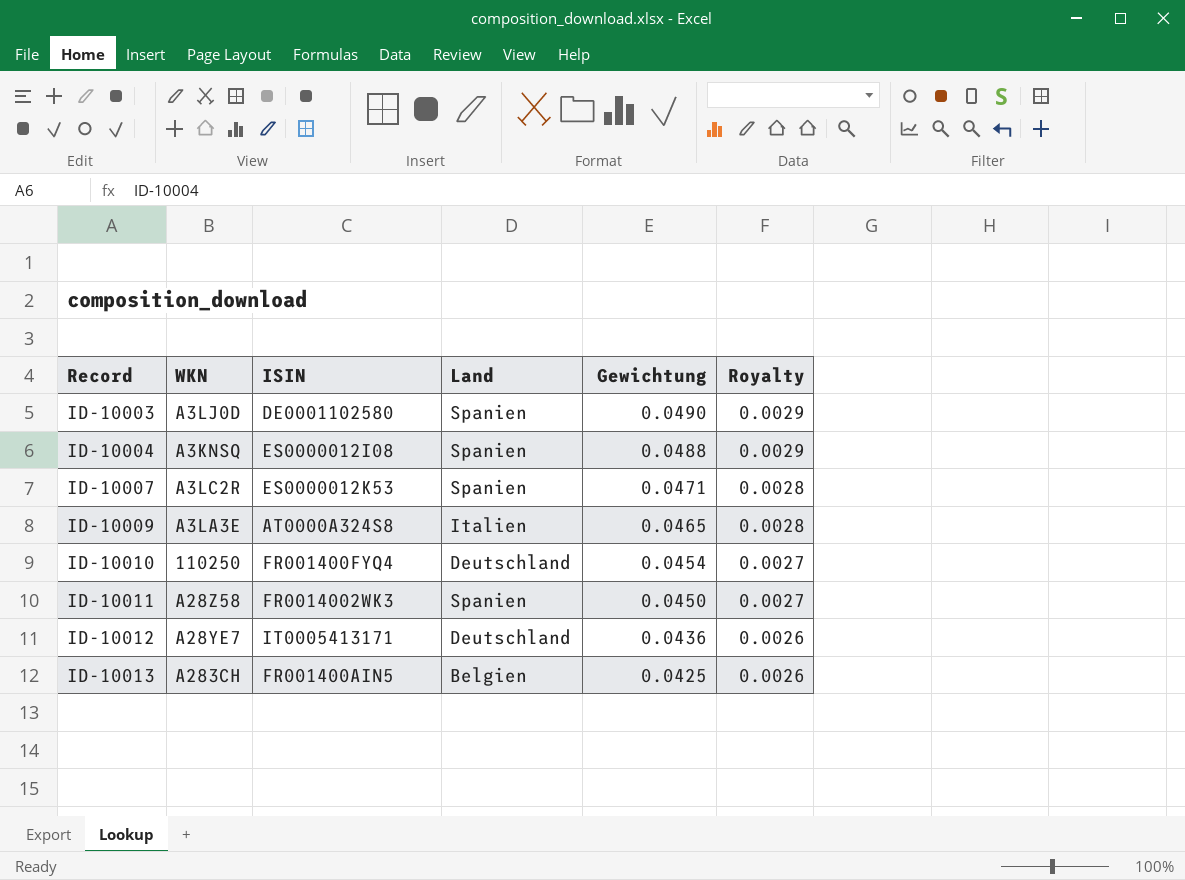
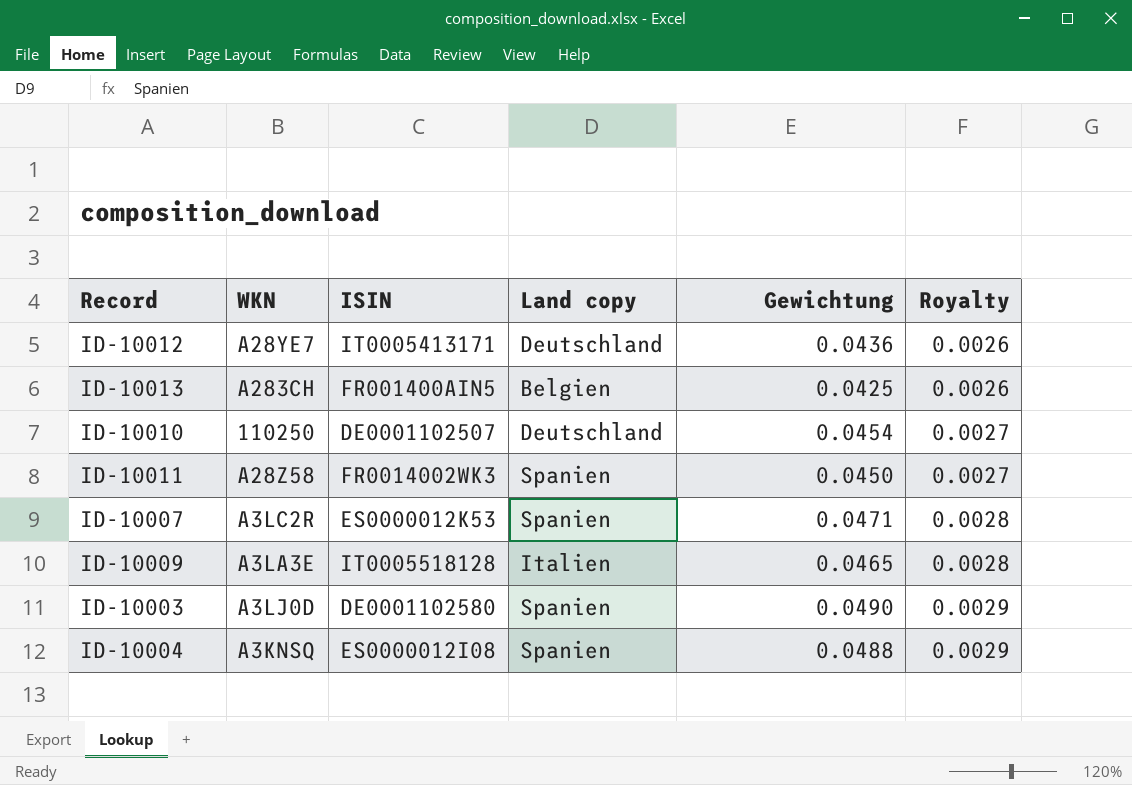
row order: Record ascending -> Royalty ascending
column name: Land -> Land copy
ID-10010 | ISIN: FR001400FYQ4 -> DE0001102507
ID-10009 | ISIN: AT0000A324S8 -> IT0005518128

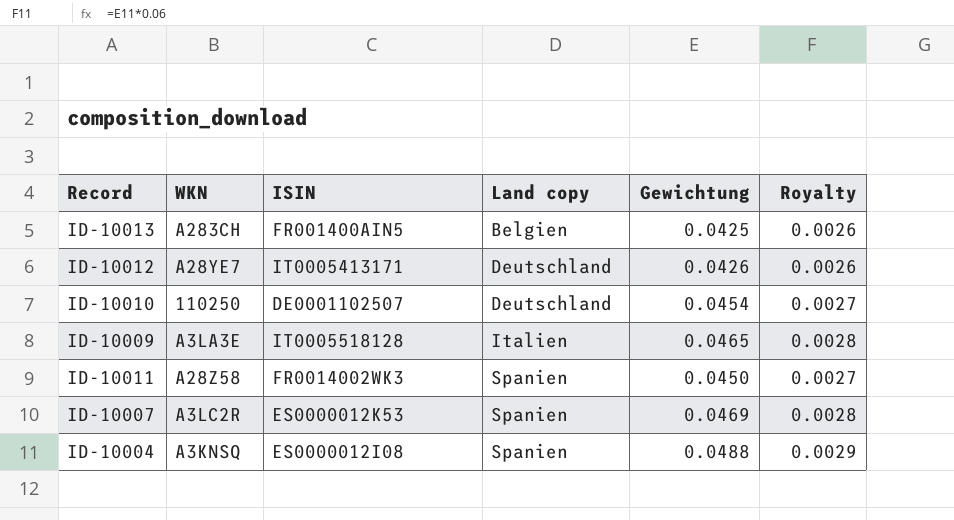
row order: Royalty ascending -> Land copy ascending
row ID-10003: A3LJ0D | DE0001102580 | Spanien | 0.0490 | 0.0029 -> none
ID-10012 | Gewichtung: 0.0436 -> 0.0426
ID-10007 | Gewichtung: 0.0471 -> 0.0469

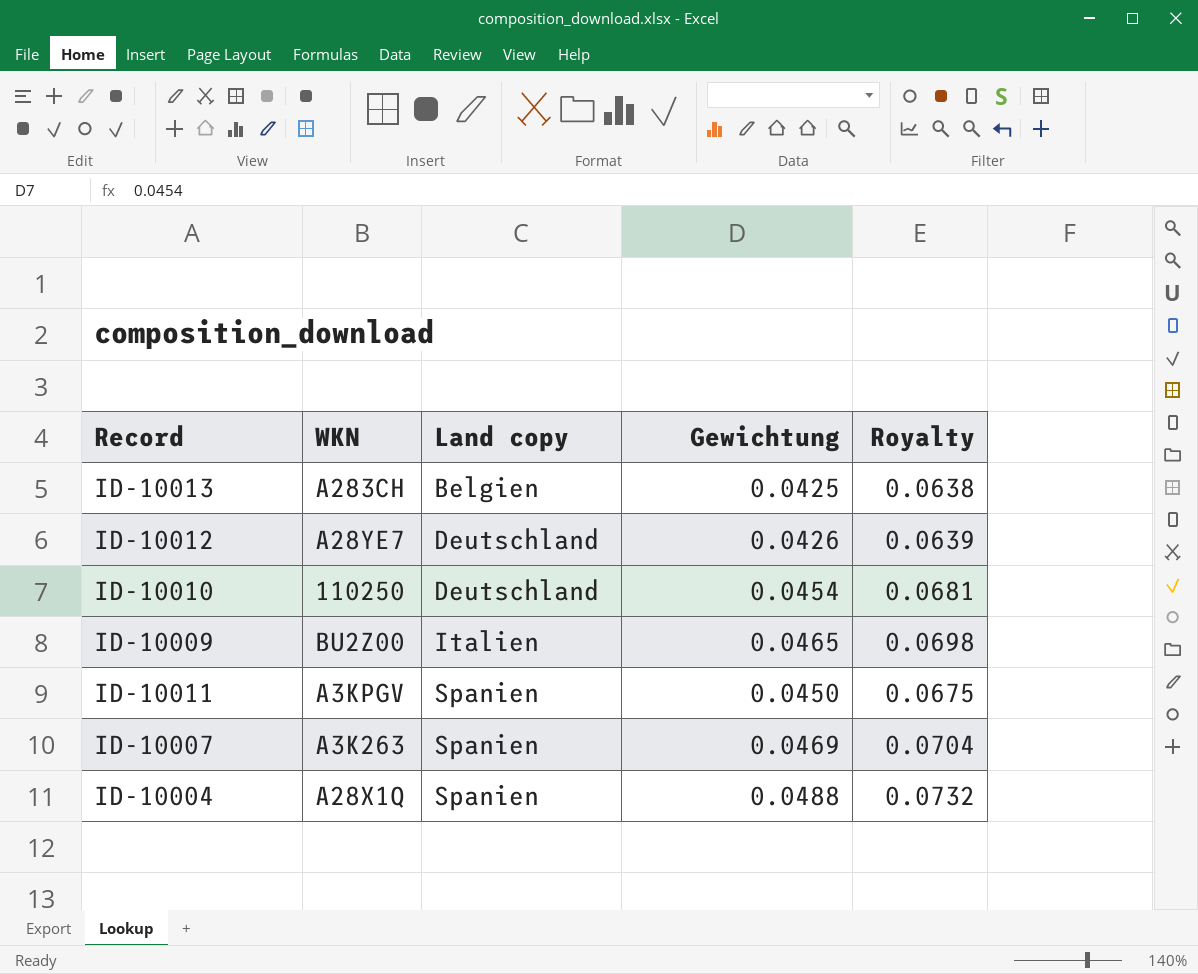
column ISIN | position: 3 -> none
column Royalty | formula: [Gewichtung] * 0.06 -> [Gewichtung] * 1.5
ID-10009 | WKN: A3LA3E -> BU2Z00
ID-10011 | WKN: A28Z58 -> A3KPGV
ID-10007 | WKN: A3LC2R -> A3K263
ID-10004 | WKN: A3KNSQ -> A28X1Q

